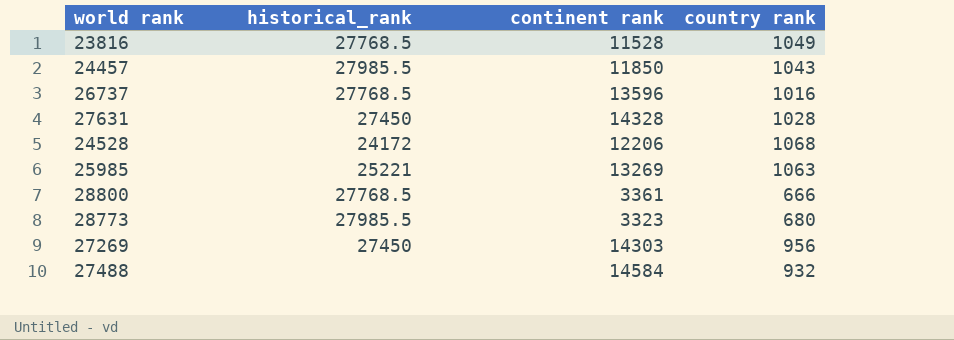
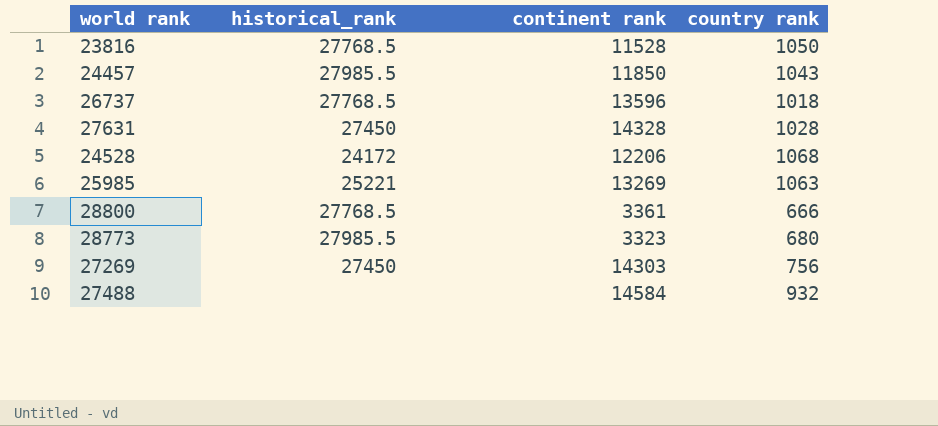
23816 | country rank: 1049 -> 1050
26737 | country rank: 1016 -> 1018
27269 | country rank: 956 -> 756

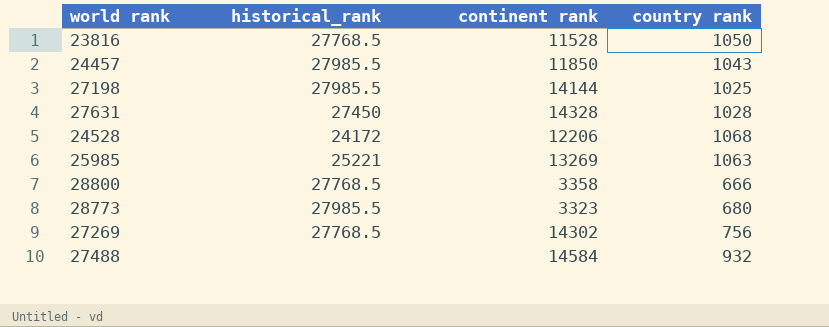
row 26737: 27768.5 | 13596 | 1018 -> none
row 27198: none -> 27985.5 | 14144 | 1025
28800 | continent rank: 3361 -> 3358
27269 | historical_rank: 27450 -> 27768.5
27269 | continent rank: 14303 -> 14302

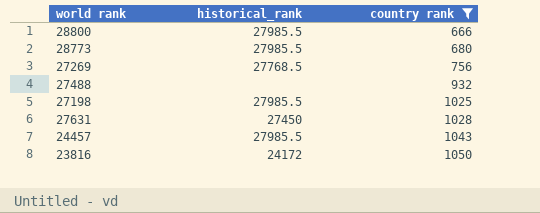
filter: none -> country rank <= 1050
row order: none -> country rank ascending
column continent rank | position: 3 -> none
28800 | historical_rank: 27768.5 -> 27985.5
23816 | historical_rank: 27768.5 -> 24172

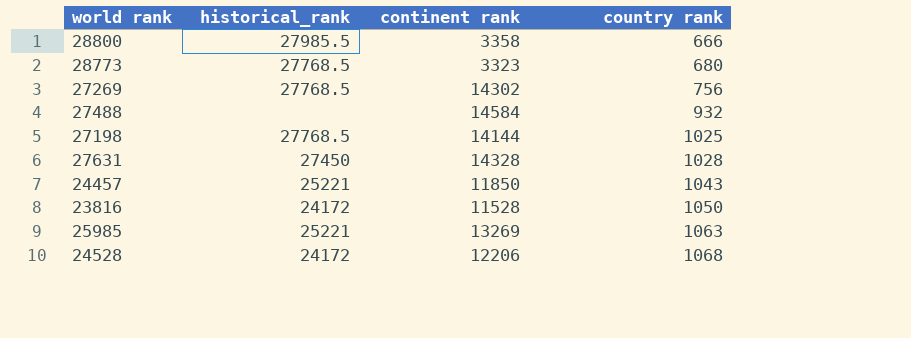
filter: country rank <= 1050 -> none
column continent rank | position: none -> 3
28773 | historical_rank: 27985.5 -> 27768.5
27198 | historical_rank: 27985.5 -> 27768.5
24457 | historical_rank: 27985.5 -> 25221

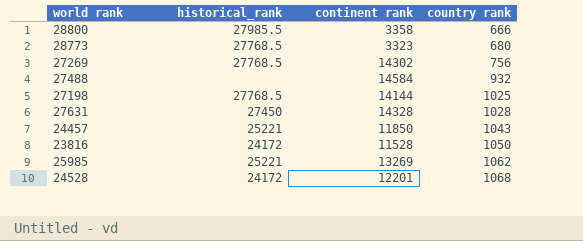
25985 | country rank: 1063 -> 1062
24528 | continent rank: 12206 -> 12201

